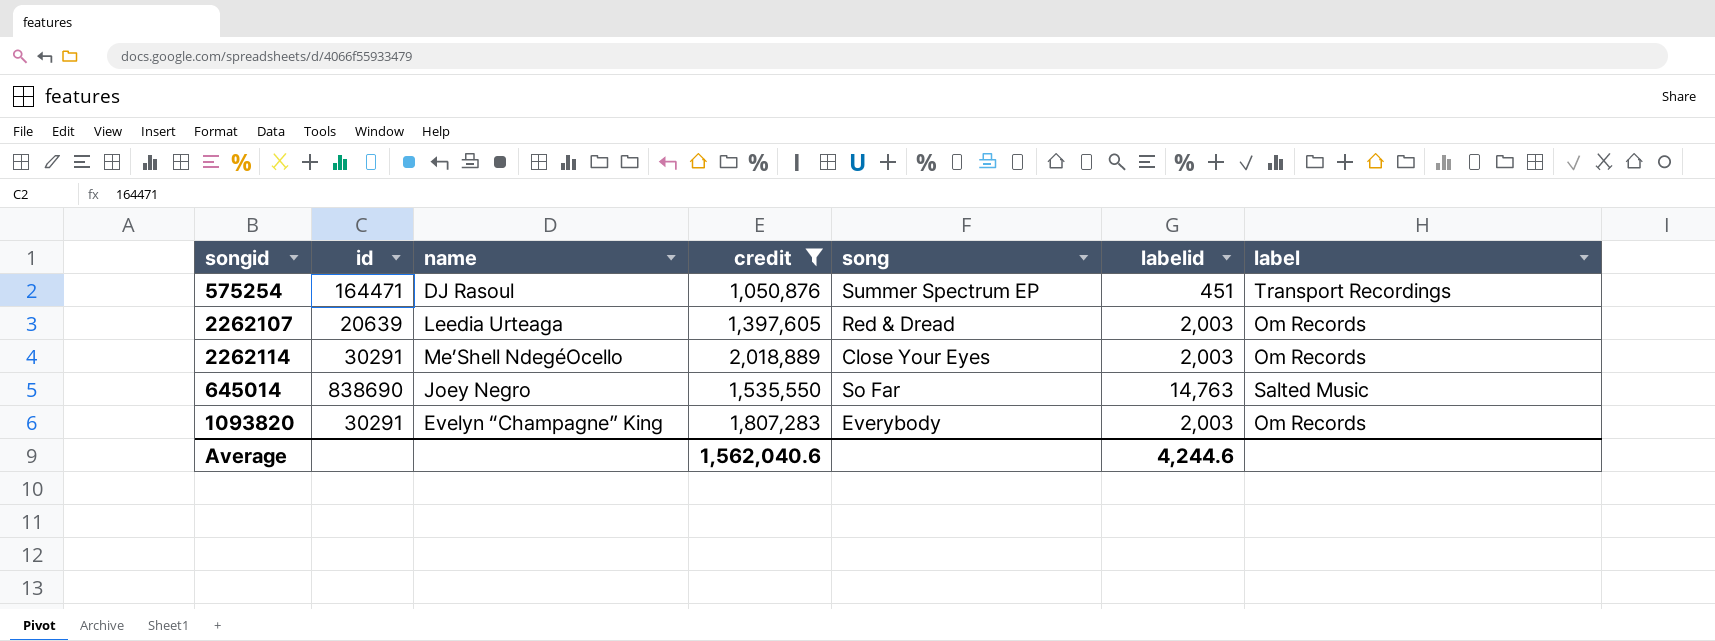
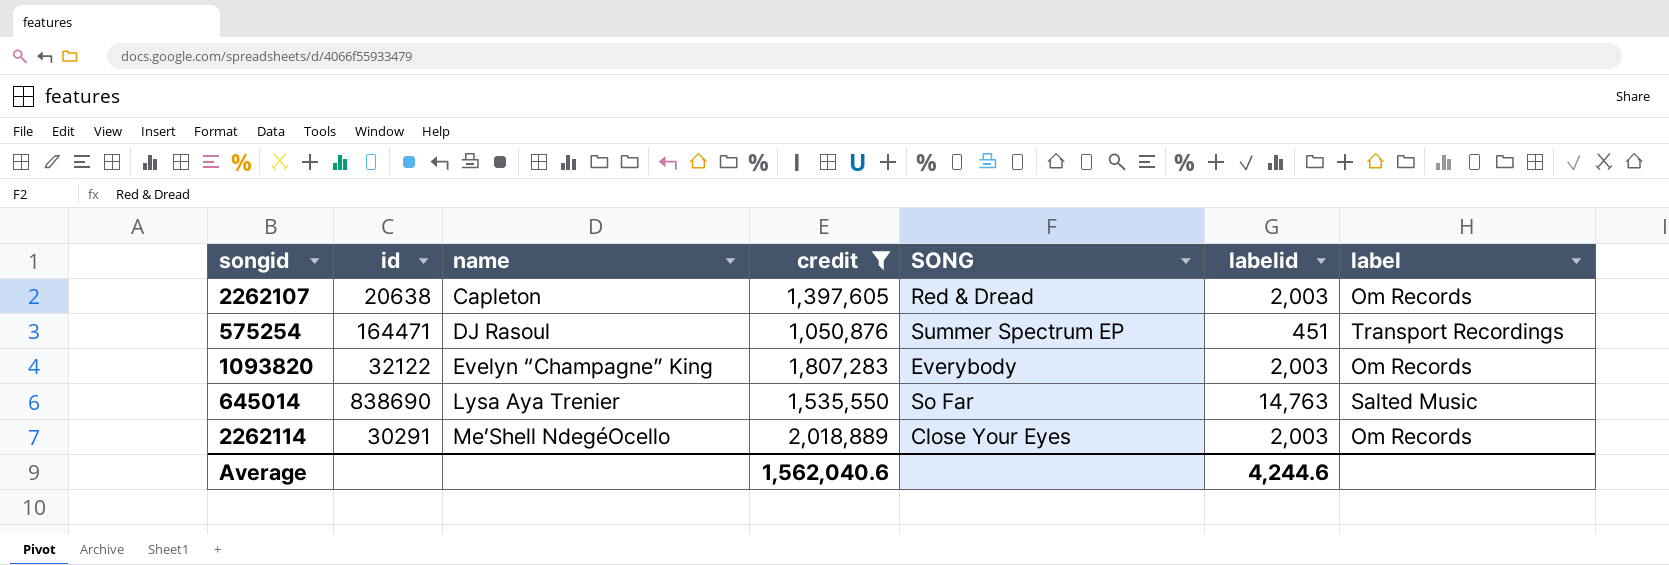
row order: none -> name ascending
column name: song -> SONG
2262107 | id: 20639 -> 20638
2262107 | name: Leedia Urteaga -> Capleton
1093820 | id: 30291 -> 32122
645014 | name: Joey Negro -> Lysa Aya Trenier

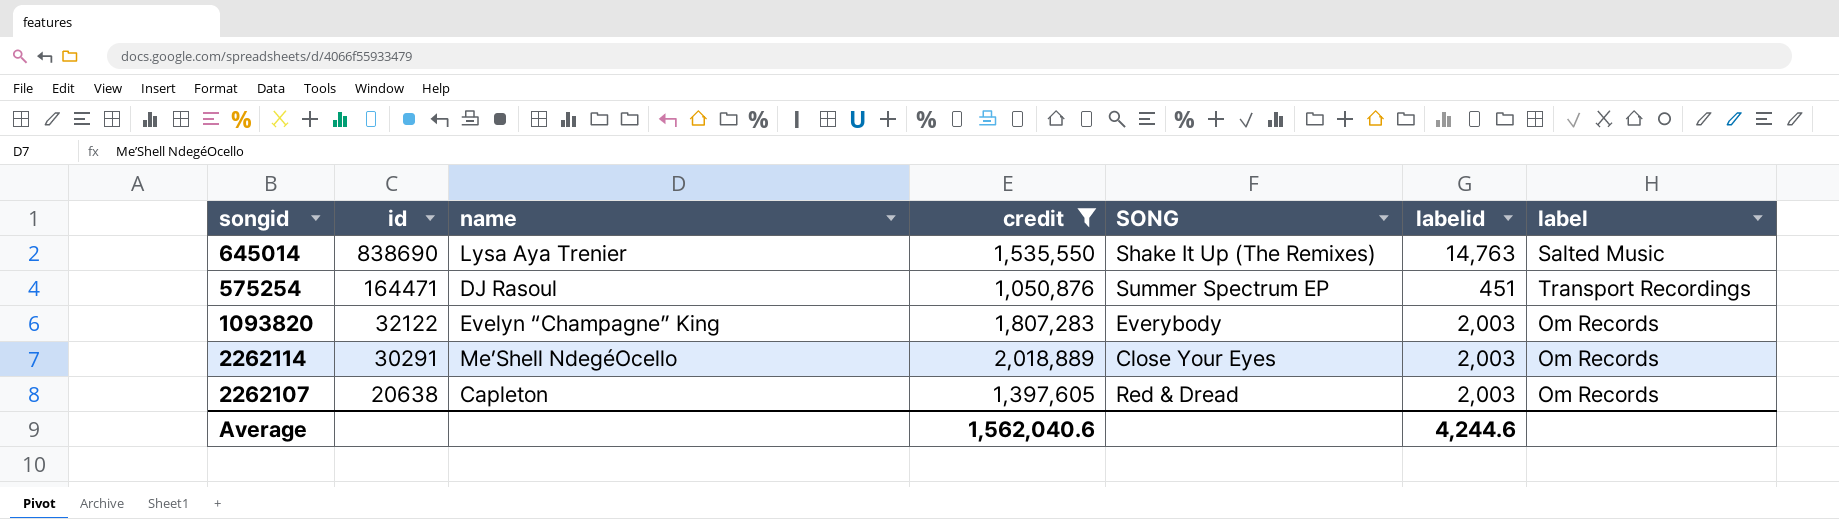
row order: name ascending -> id descending
645014 | SONG: So Far -> Shake It Up (The Remixes)

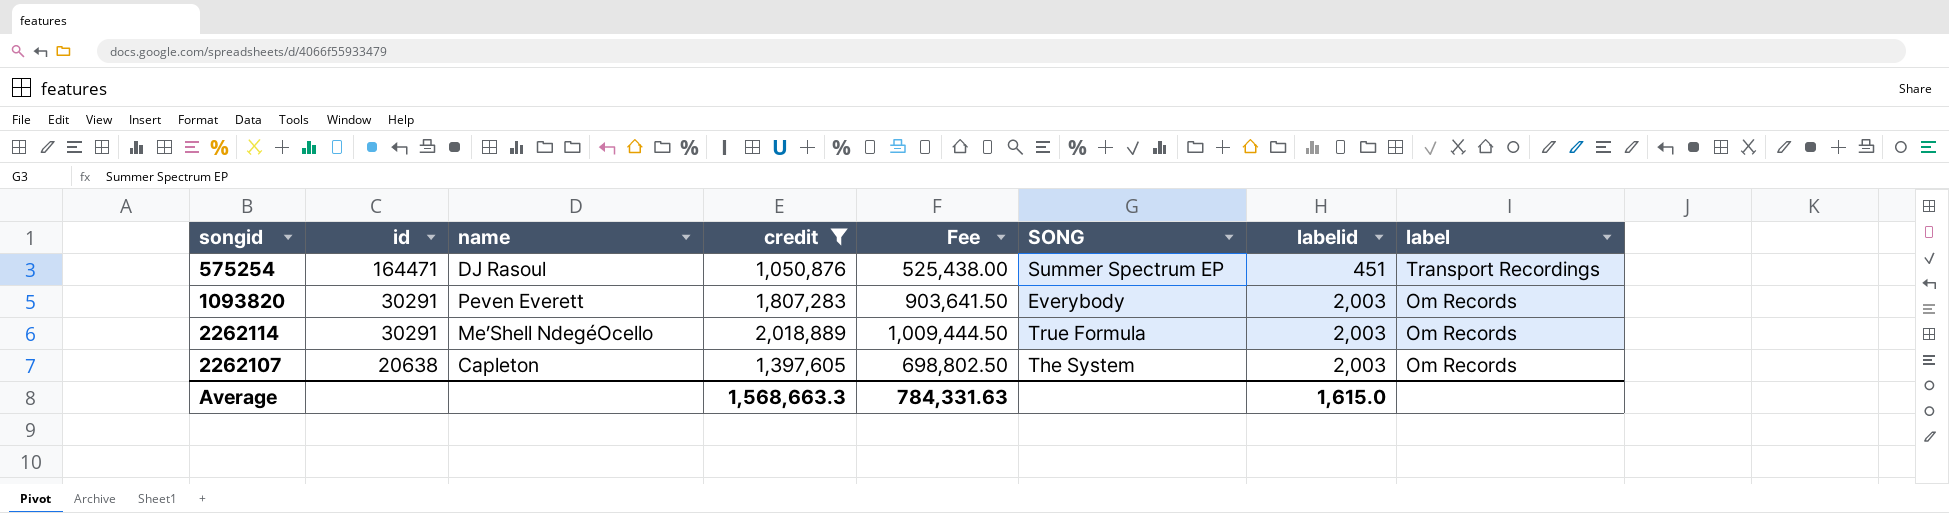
column Fee | formula: none -> [credit] * 0.5
row 645014: 838690 | Lysa Aya Trenier | 1,535,550 | Shake It Up (The Remixes) | 14,763 | Salted Music -> none
1093820 | id: 32122 -> 30291
1093820 | name: Evelyn “Champagne” King -> Peven Everett
2262114 | SONG: Close Your Eyes -> True Formula
2262107 | SONG: Red & Dread -> The System
Average | credit: 1,562,040.6 -> 1,568,663.3
Average | labelid: 4,244.6 -> 1,615.0

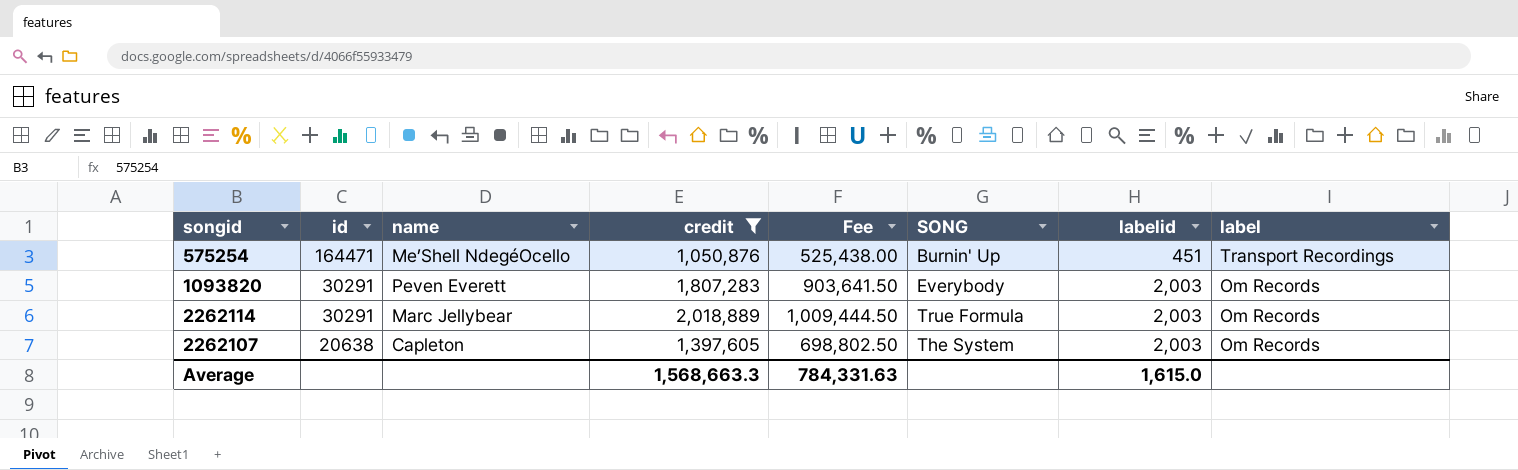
575254 | name: DJ Rasoul -> Me’Shell NdegéOcello
575254 | SONG: Summer Spectrum EP -> Burnin' Up
2262114 | name: Me’Shell NdegéOcello -> Marc Jellybear

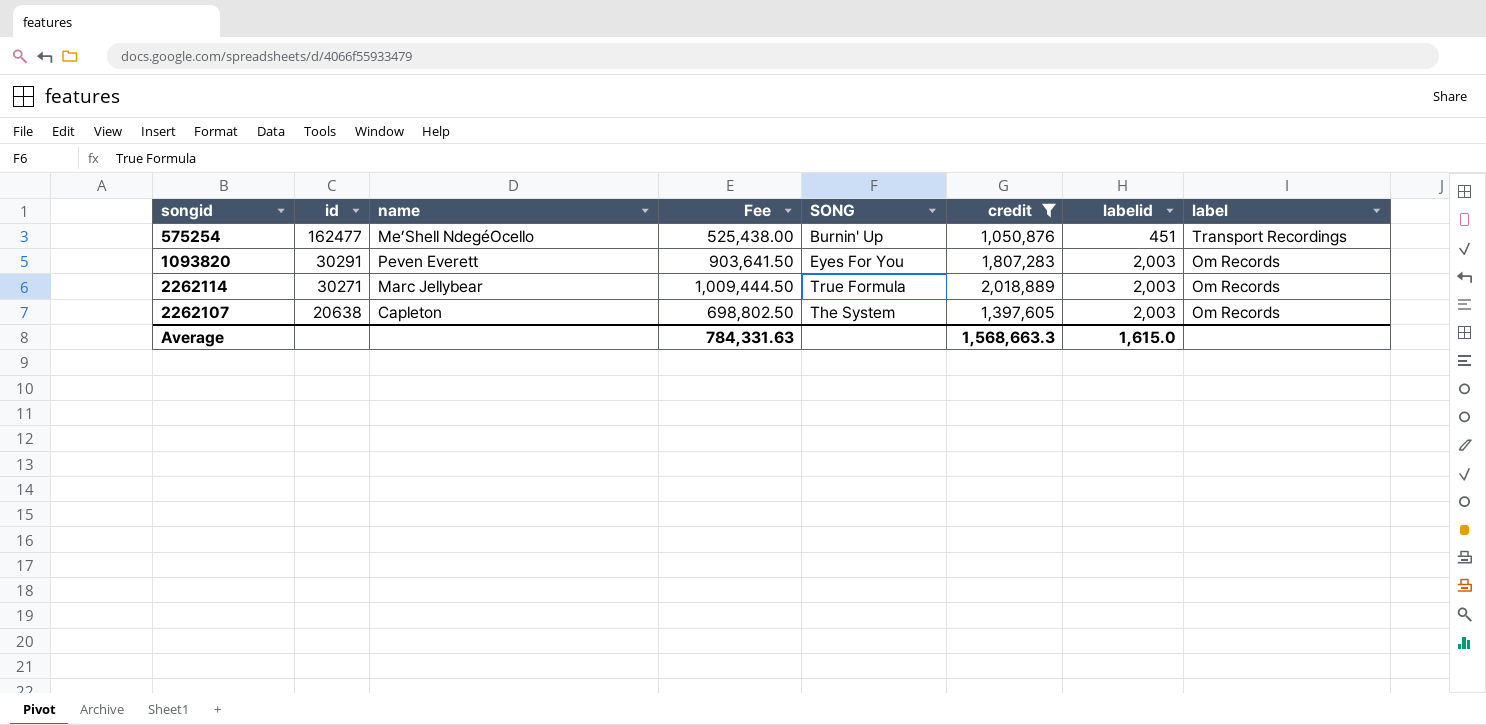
column credit | position: 4 -> 6
575254 | id: 164471 -> 162477
1093820 | SONG: Everybody -> Eyes For You
2262114 | id: 30291 -> 30271

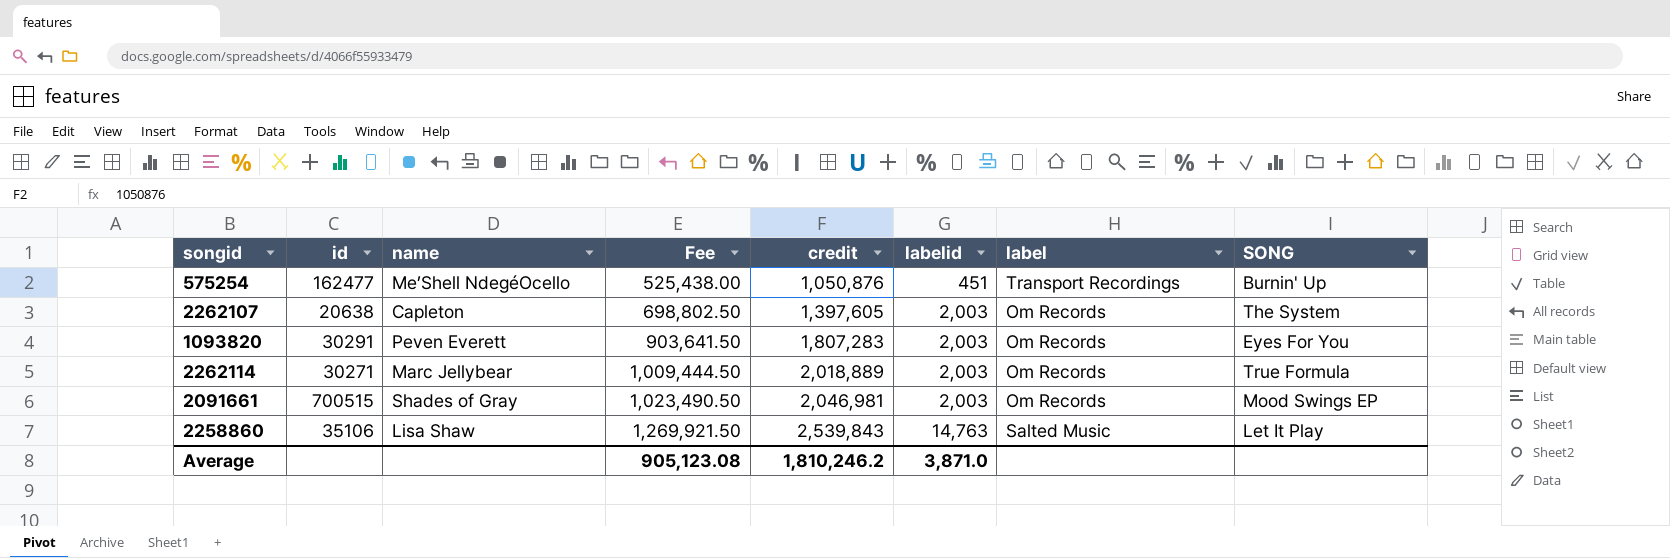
filter: credit <= 2,018,889 -> none
row order: id descending -> Fee ascending
column SONG | position: 5 -> 8
Average | Fee: 784,331.63 -> 905,123.08
Average | credit: 1,568,663.3 -> 1,810,246.2
Average | labelid: 1,615.0 -> 3,871.0

